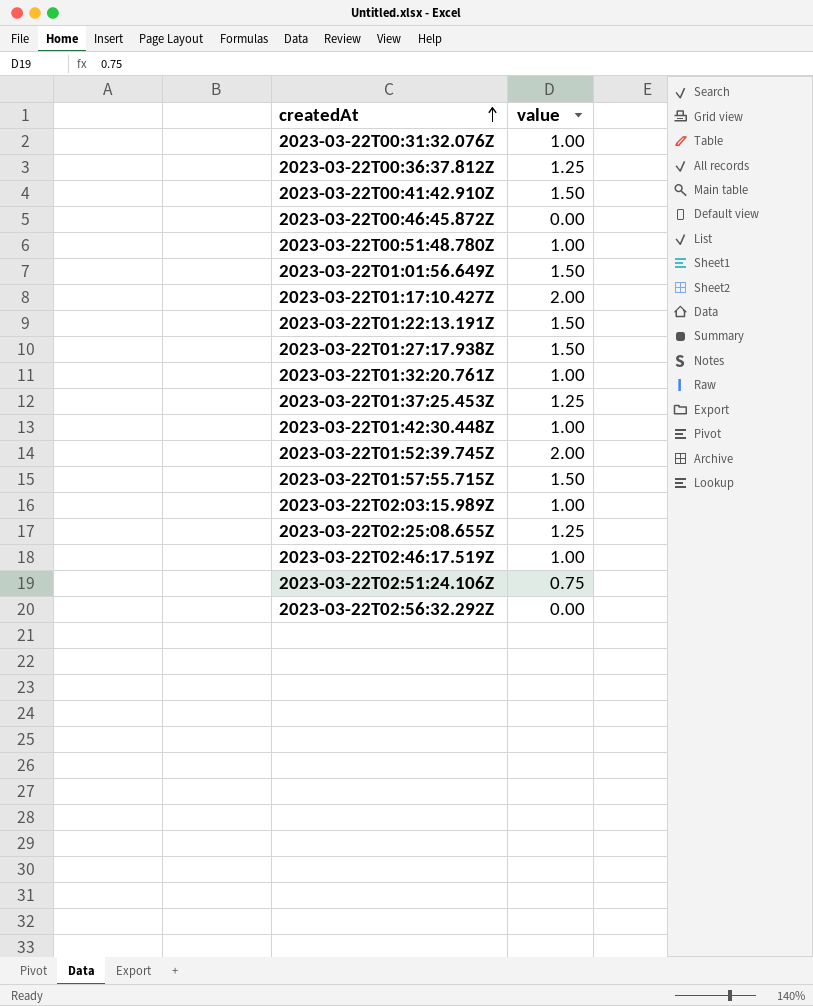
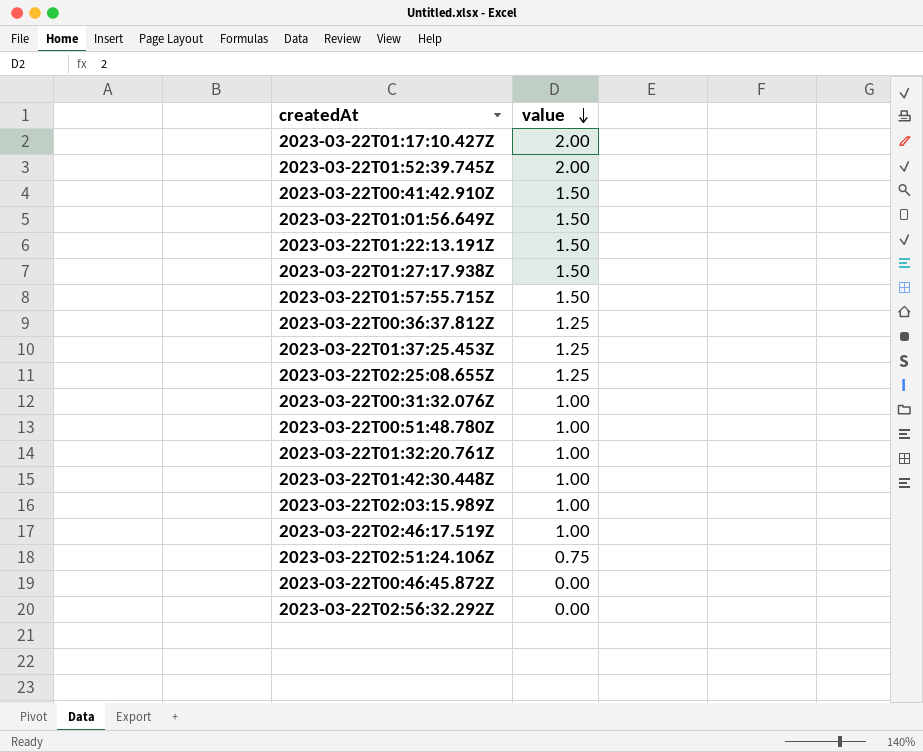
row order: createdAt ascending -> value descending

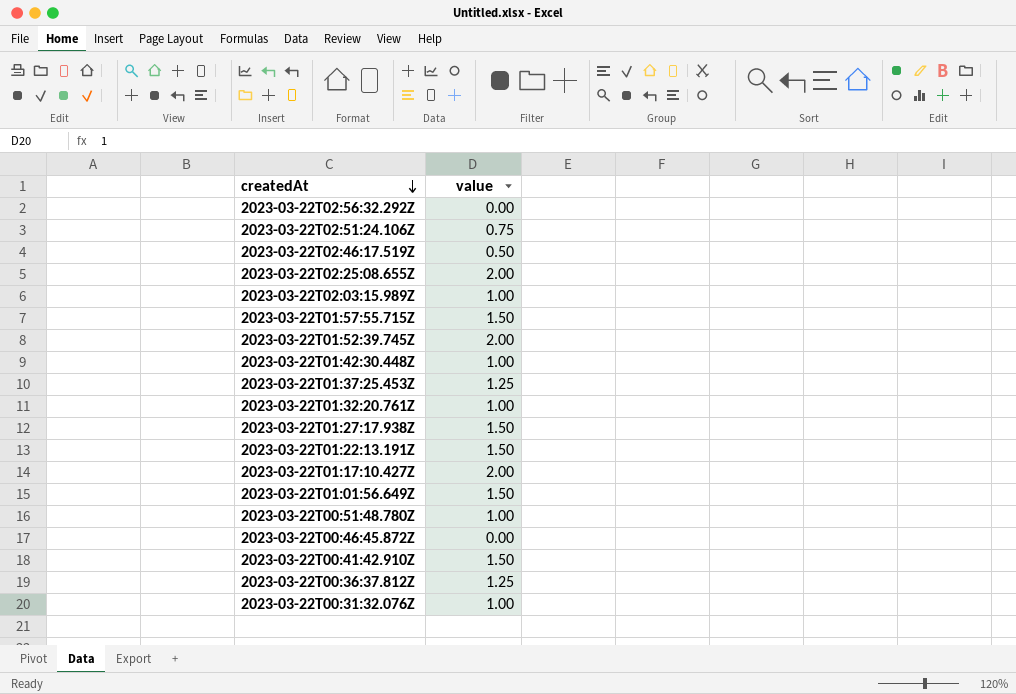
row order: value descending -> createdAt descending
2023-03-22T02:46:17.519Z | value: 1.00 -> 0.50
2023-03-22T02:25:08.655Z | value: 1.25 -> 2.00

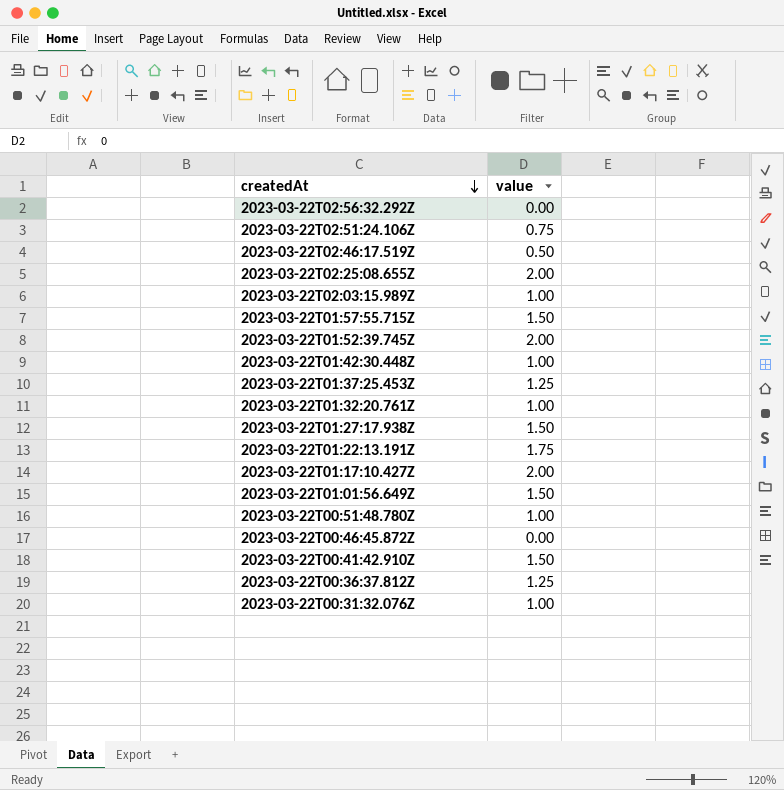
2023-03-22T01:22:13.191Z | value: 1.50 -> 1.75

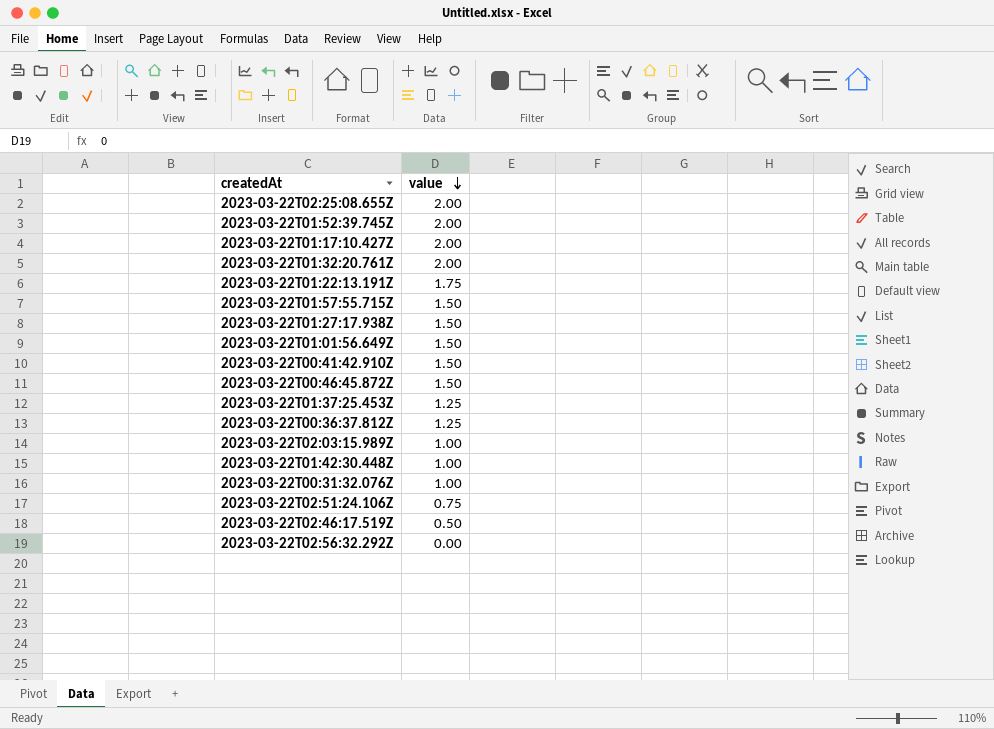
row order: createdAt descending -> value descending
row 2023-03-22T00:51:48.780Z: 1.00 -> none
2023-03-22T01:32:20.761Z | value: 1.00 -> 2.00
2023-03-22T00:46:45.872Z | value: 0.00 -> 1.50

